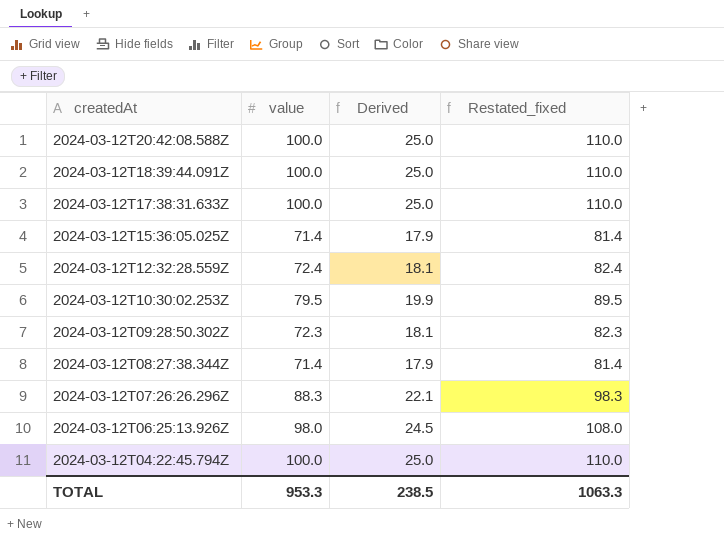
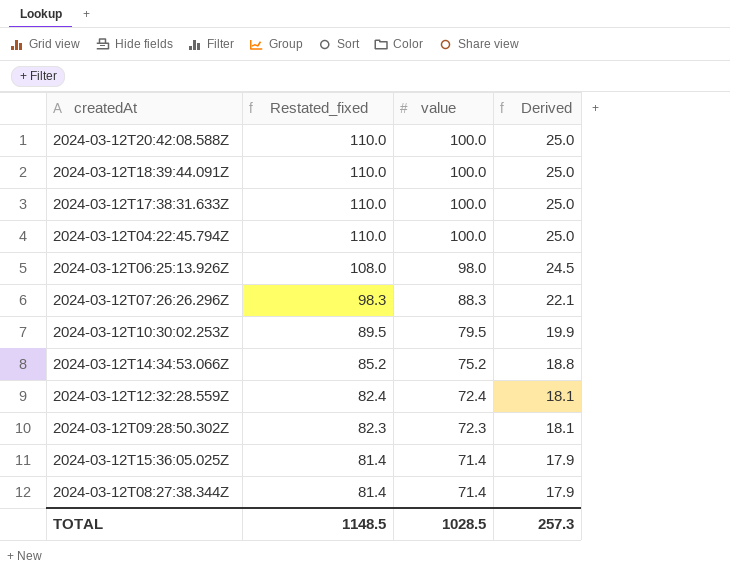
row order: createdAt descending -> Restated_fixed descending
column Restated_fixed | position: 4 -> 2
row 2024-03-12T14:34:53.066Z: none -> 85.2 | 75.2 | 18.8
TOTAL | Restated_fixed: 1063.3 -> 1148.5
TOTAL | value: 953.3 -> 1028.5
TOTAL | Derived: 238.5 -> 257.3

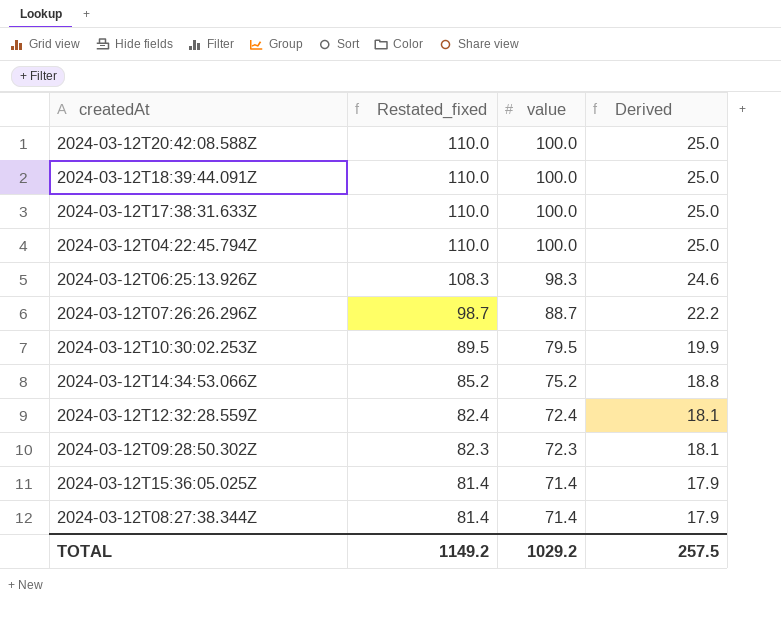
2024-03-12T06:25:13.926Z | Restated_fixed: 108.0 -> 108.3
2024-03-12T06:25:13.926Z | value: 98.0 -> 98.3
2024-03-12T06:25:13.926Z | Derived: 24.5 -> 24.6
2024-03-12T07:26:26.296Z | Restated_fixed: 98.3 -> 98.7
2024-03-12T07:26:26.296Z | value: 88.3 -> 88.7
2024-03-12T07:26:26.296Z | Derived: 22.1 -> 22.2
TOTAL | Restated_fixed: 1148.5 -> 1149.2
TOTAL | value: 1028.5 -> 1029.2
TOTAL | Derived: 257.3 -> 257.5

